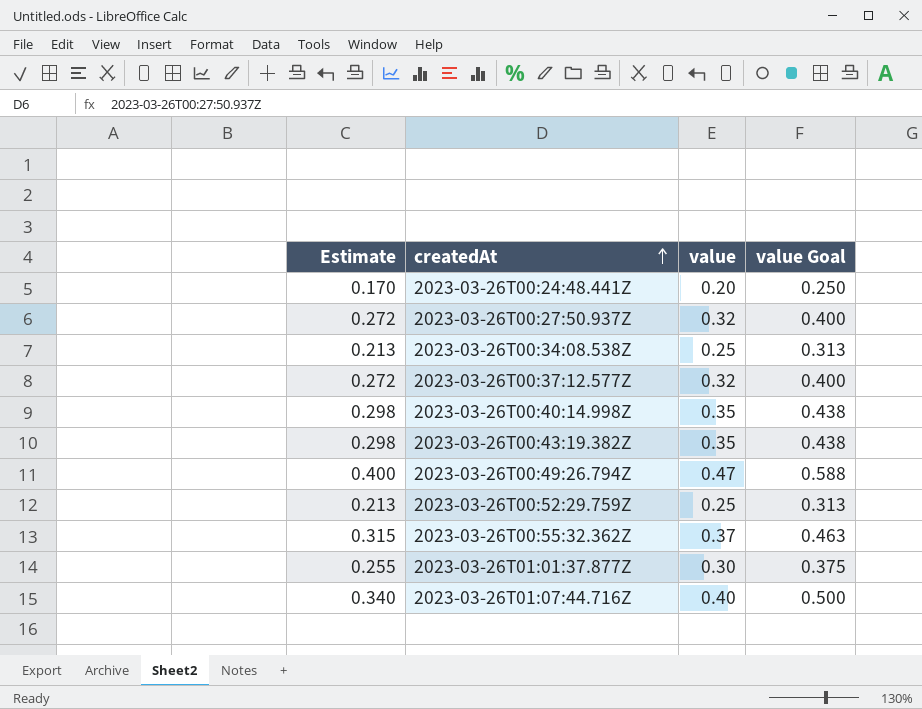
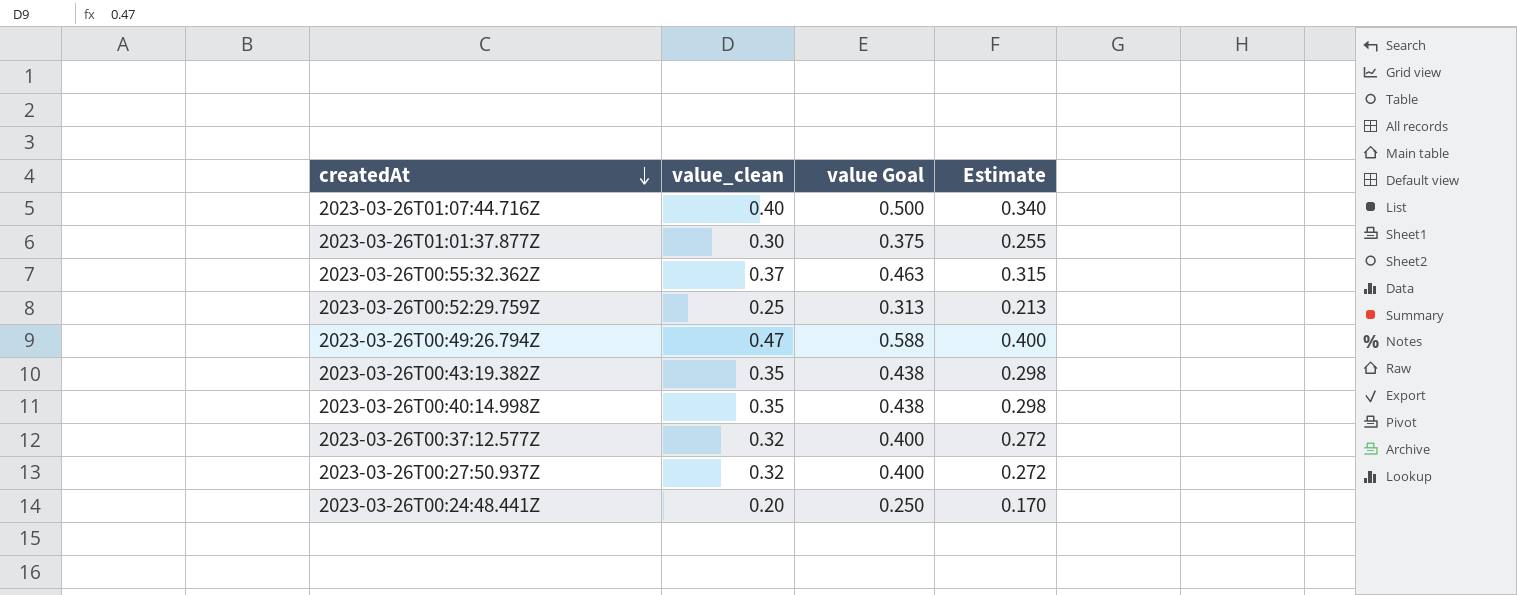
row order: createdAt ascending -> createdAt descending
column name: value -> value_clean
column Estimate | position: 1 -> 4
row 2023-03-26T00:34:08.538Z: 0.213 | 0.25 | 0.313 -> none

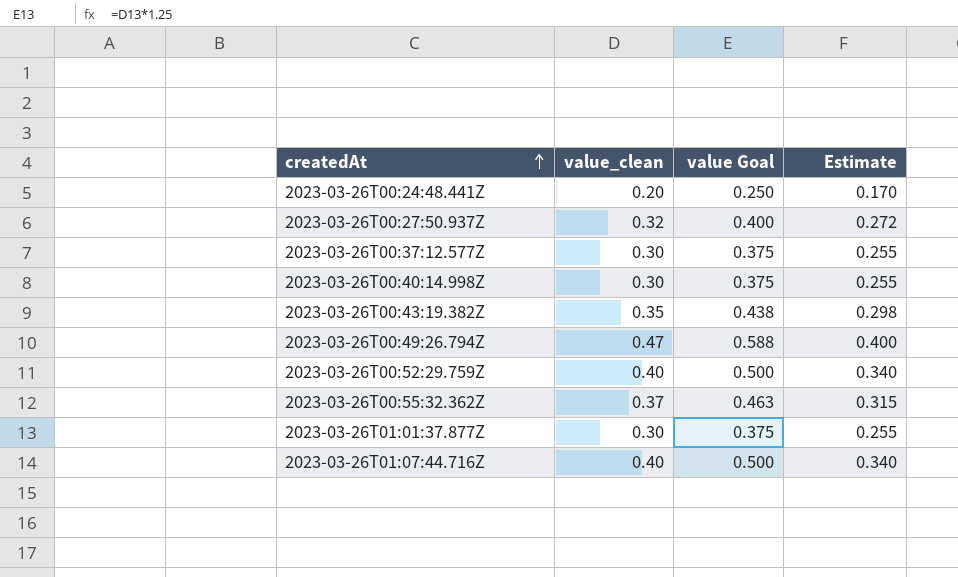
row order: createdAt descending -> createdAt ascending
2023-03-26T00:37:12.577Z | value_clean: 0.32 -> 0.30
2023-03-26T00:37:12.577Z | value Goal: 0.400 -> 0.375
2023-03-26T00:37:12.577Z | Estimate: 0.272 -> 0.255
2023-03-26T00:40:14.998Z | value_clean: 0.35 -> 0.30
2023-03-26T00:40:14.998Z | value Goal: 0.438 -> 0.375
2023-03-26T00:40:14.998Z | Estimate: 0.298 -> 0.255
2023-03-26T00:52:29.759Z | value_clean: 0.25 -> 0.40
2023-03-26T00:52:29.759Z | value Goal: 0.313 -> 0.500
2023-03-26T00:52:29.759Z | Estimate: 0.213 -> 0.340

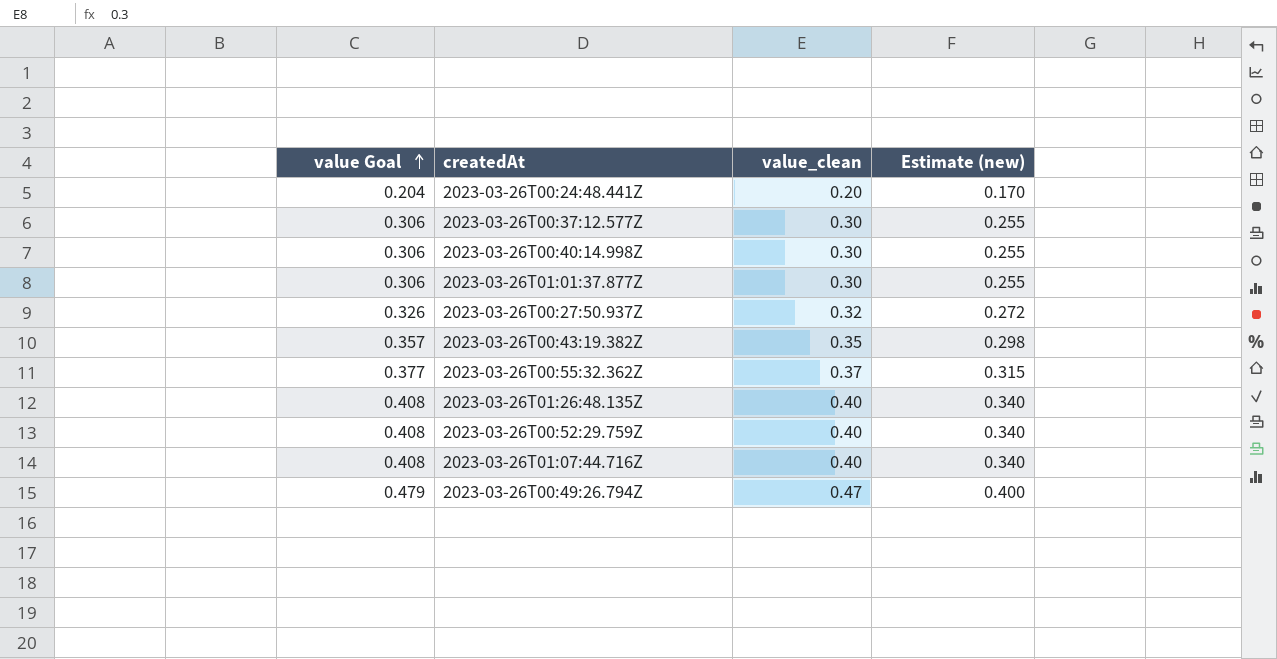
row order: createdAt ascending -> value Goal ascending
column value Goal | formula: [value_clean] * 1.25 -> [value_clean] * 1.02
column value Goal | position: 3 -> 1
column name: Estimate -> Estimate (new)
row 2023-03-26T01:26:48.135Z: none -> 0.408 | 0.40 | 0.340

